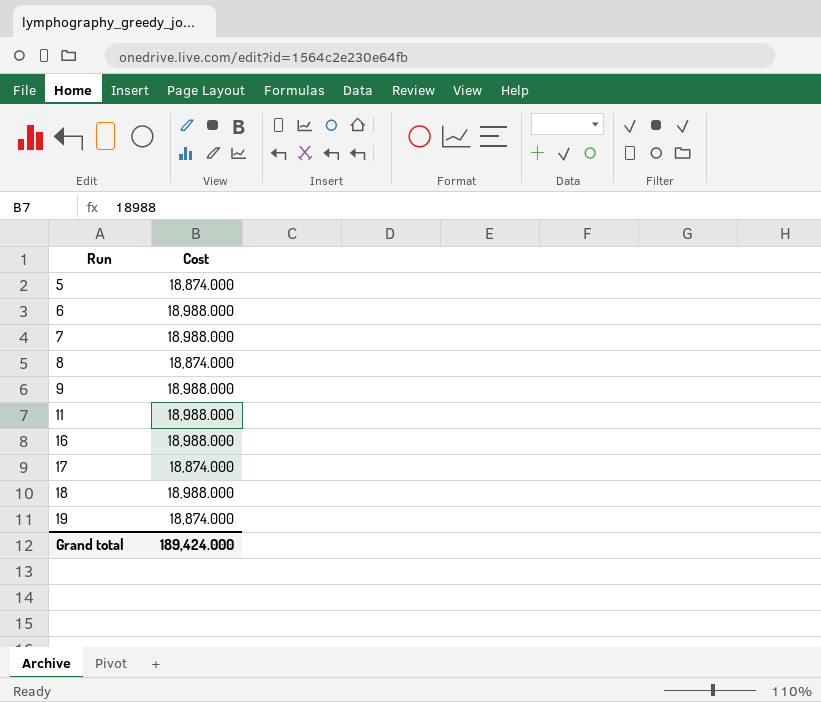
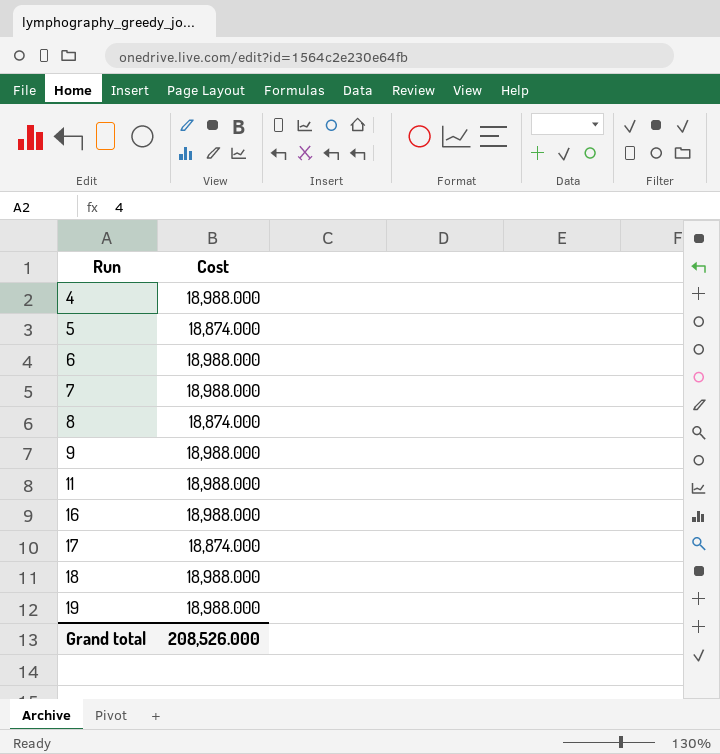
row 4: none -> 18,988.000
19 | Cost: 18,874.000 -> 18,988.000
Grand total | Cost: 189,424.000 -> 208,526.000

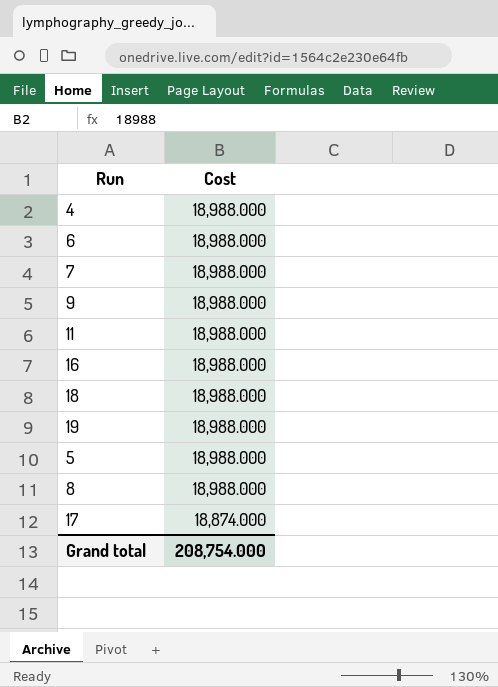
row order: Run ascending -> Cost descending
5 | Cost: 18,874.000 -> 18,988.000
8 | Cost: 18,874.000 -> 18,988.000
Grand total | Cost: 208,526.000 -> 208,754.000

